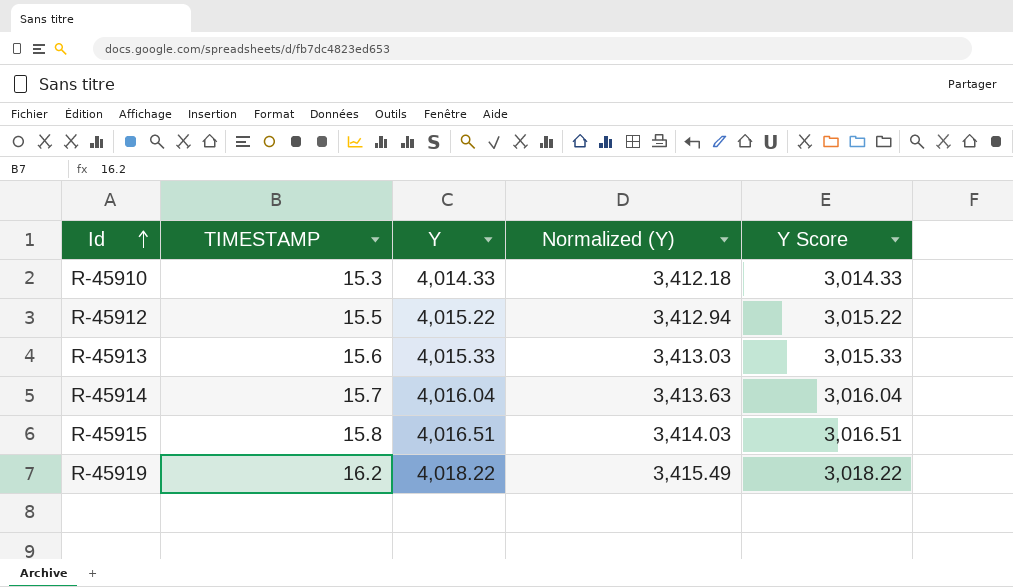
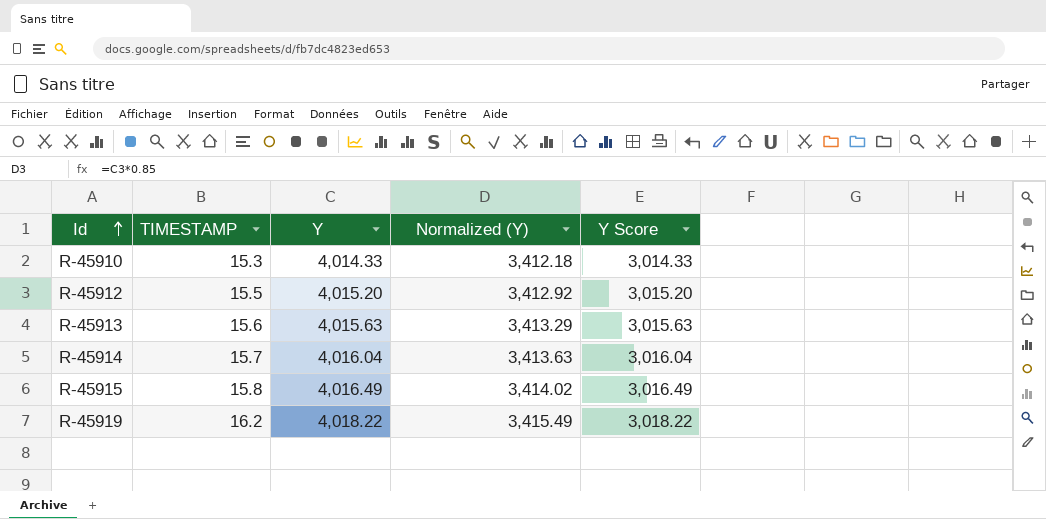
R-45912 | Y: 4,015.22 -> 4,015.20
R-45912 | Normalized (Y): 3,412.94 -> 3,412.92
R-45912 | Y Score: 3,015.22 -> 3,015.20
R-45913 | Y: 4,015.33 -> 4,015.63
R-45913 | Normalized (Y): 3,413.03 -> 3,413.29
R-45913 | Y Score: 3,015.33 -> 3,015.63
R-45915 | Y: 4,016.51 -> 4,016.49
R-45915 | Normalized (Y): 3,414.03 -> 3,414.02
R-45915 | Y Score: 3,016.51 -> 3,016.49

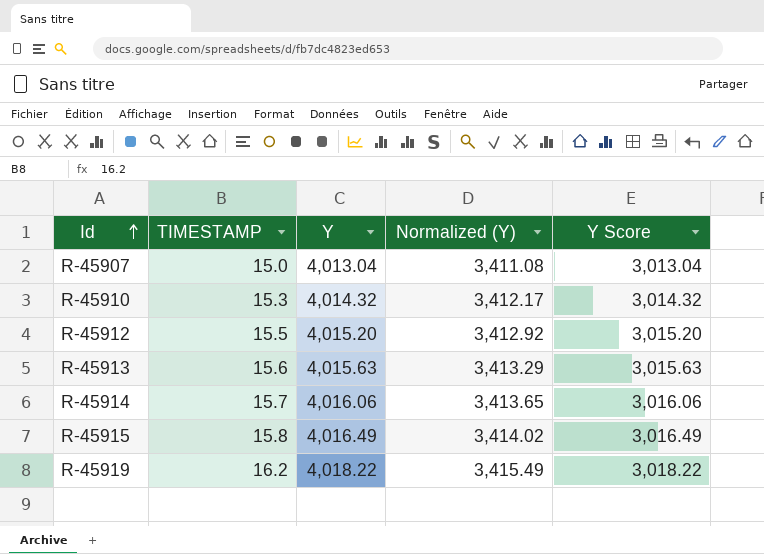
row R-45907: none -> 15.0 | 4,013.04 | 3,411.08 | 3,013.04
R-45910 | Y: 4,014.33 -> 4,014.32
R-45910 | Normalized (Y): 3,412.18 -> 3,412.17
R-45910 | Y Score: 3,014.33 -> 3,014.32
R-45914 | Y: 4,016.04 -> 4,016.06
R-45914 | Normalized (Y): 3,413.63 -> 3,413.65
R-45914 | Y Score: 3,016.04 -> 3,016.06

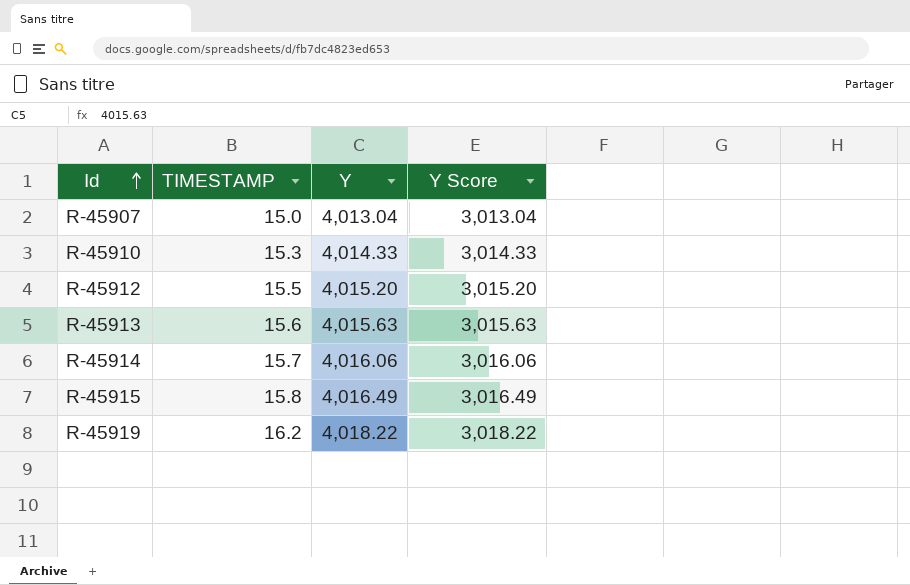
column Normalized (Y) | formula: [Y] * 0.85 -> none
R-45910 | Y: 4,014.32 -> 4,014.33
R-45910 | Y Score: 3,014.32 -> 3,014.33

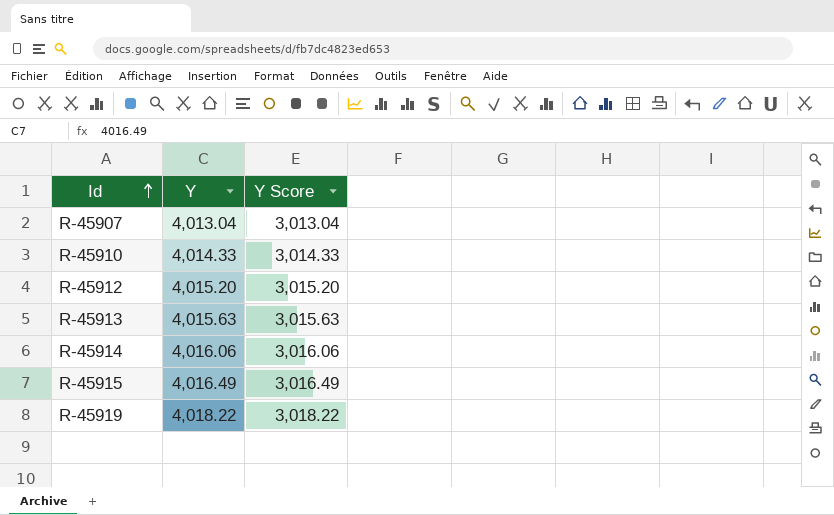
column TIMESTAMP | position: 2 -> none

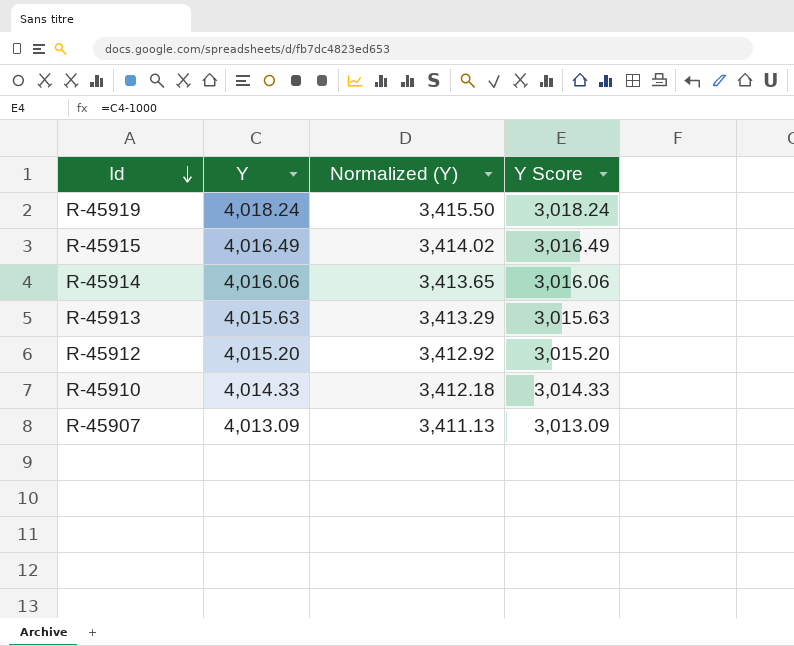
row order: Id ascending -> Id descending
column Normalized (Y) | formula: none -> [Y] * 0.85
R-45919 | Y: 4,018.22 -> 4,018.24
R-45919 | Y Score: 3,018.22 -> 3,018.24
R-45907 | Y: 4,013.04 -> 4,013.09
R-45907 | Y Score: 3,013.04 -> 3,013.09

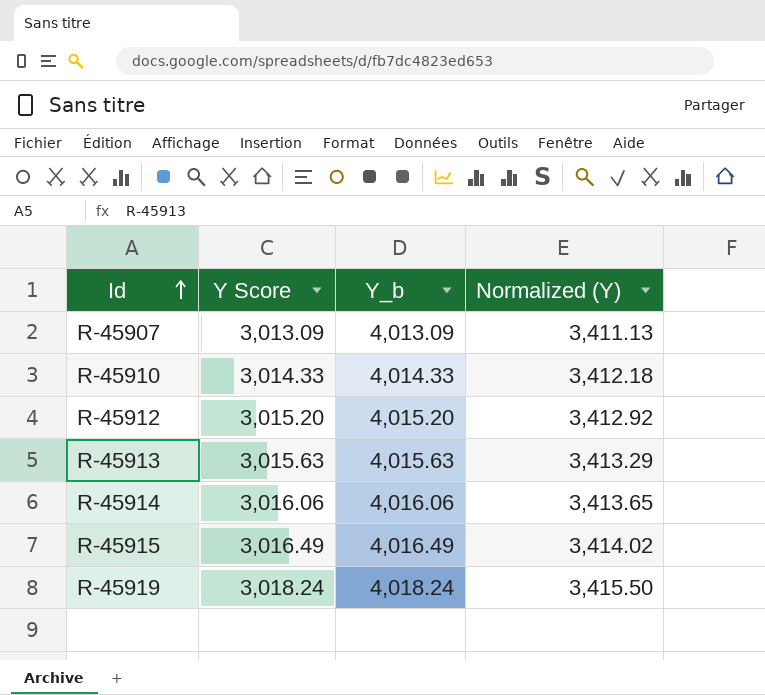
row order: Id descending -> Id ascending
column Y Score | position: 4 -> 2
column name: Y -> Y_b

